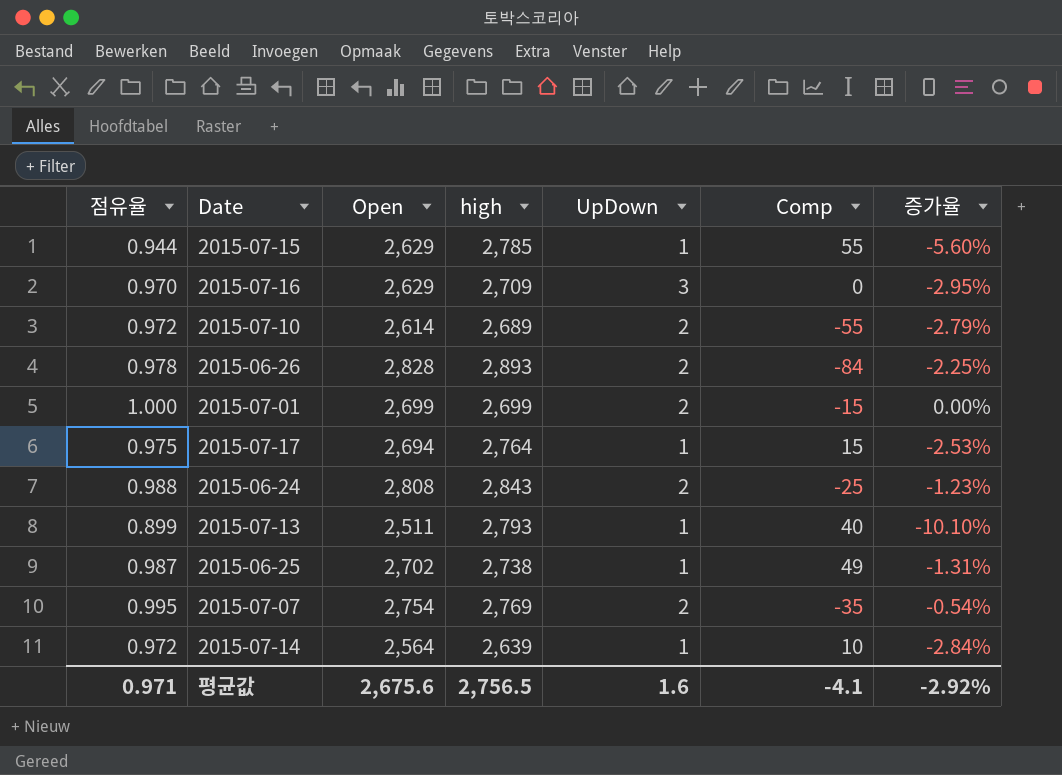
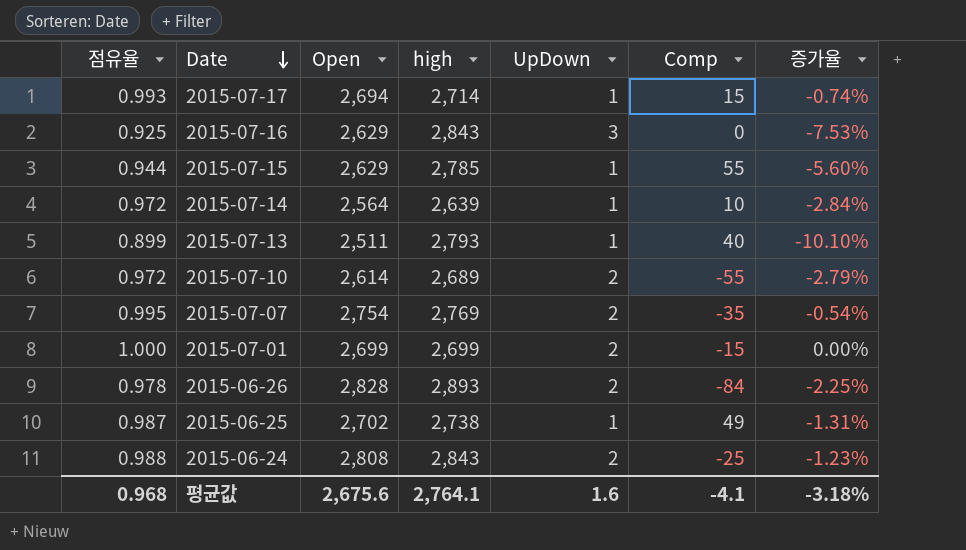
row order: none -> Date descending
2015-07-17 | 점유율: 0.975 -> 0.993
2015-07-17 | high: 2,764 -> 2,714
2015-07-17 | 증가율: -2.53% -> -0.74%
2015-07-16 | 점유율: 0.970 -> 0.925
2015-07-16 | high: 2,709 -> 2,843
2015-07-16 | 증가율: -2.95% -> -7.53%
평균값 | 점유율: 0.971 -> 0.968
평균값 | high: 2,756.5 -> 2,764.1
평균값 | 증가율: -2.92% -> -3.18%

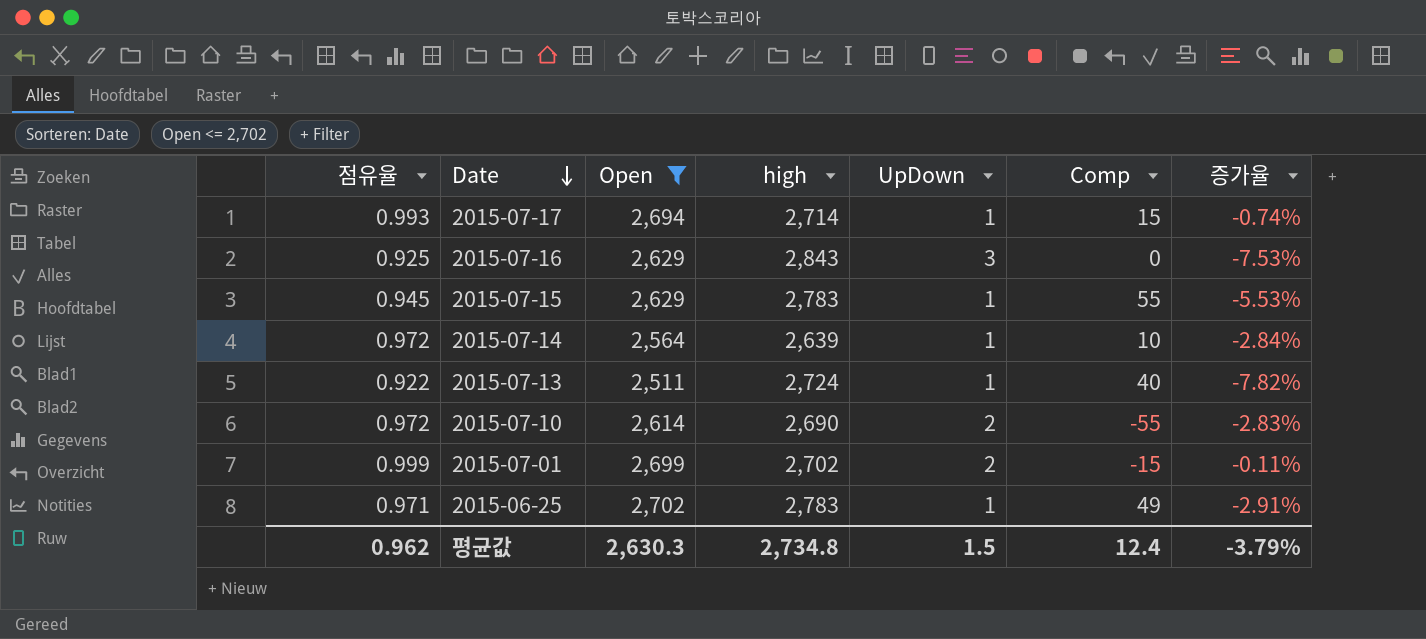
filter: none -> Open <= 2,702
2015-07-15 | 점유율: 0.944 -> 0.945
2015-07-15 | high: 2,785 -> 2,783
2015-07-15 | 증가율: -5.60% -> -5.53%
2015-07-13 | 점유율: 0.899 -> 0.922
2015-07-13 | high: 2,793 -> 2,724
2015-07-13 | 증가율: -10.10% -> -7.82%
2015-07-10 | high: 2,689 -> 2,690
2015-07-10 | 증가율: -2.79% -> -2.83%
2015-07-01 | 점유율: 1.000 -> 0.999
2015-07-01 | high: 2,699 -> 2,702
2015-07-01 | 증가율: 0.00% -> -0.11%
2015-06-25 | 점유율: 0.987 -> 0.971
2015-06-25 | high: 2,738 -> 2,783
2015-06-25 | 증가율: -1.31% -> -2.91%
평균값 | 점유율: 0.968 -> 0.962
평균값 | Open: 2,675.6 -> 2,630.3
평균값 | high: 2,764.1 -> 2,734.8
평균값 | UpDown: 1.6 -> 1.5
평균값 | Comp: -4.1 -> 12.4
평균값 | 증가율: -3.18% -> -3.79%

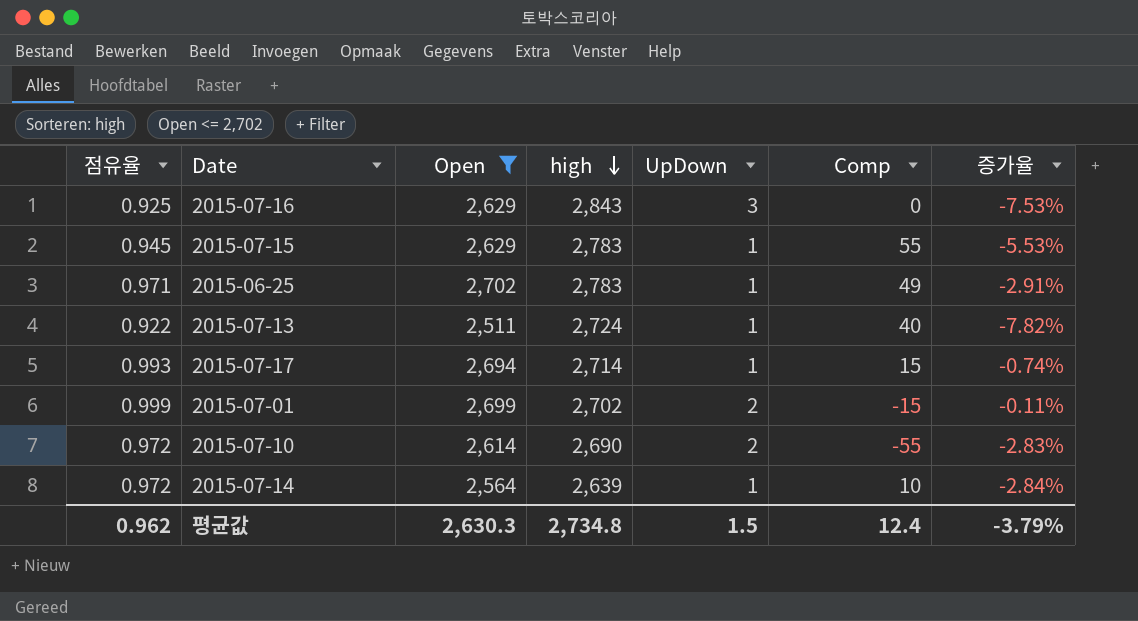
row order: Date descending -> high descending

